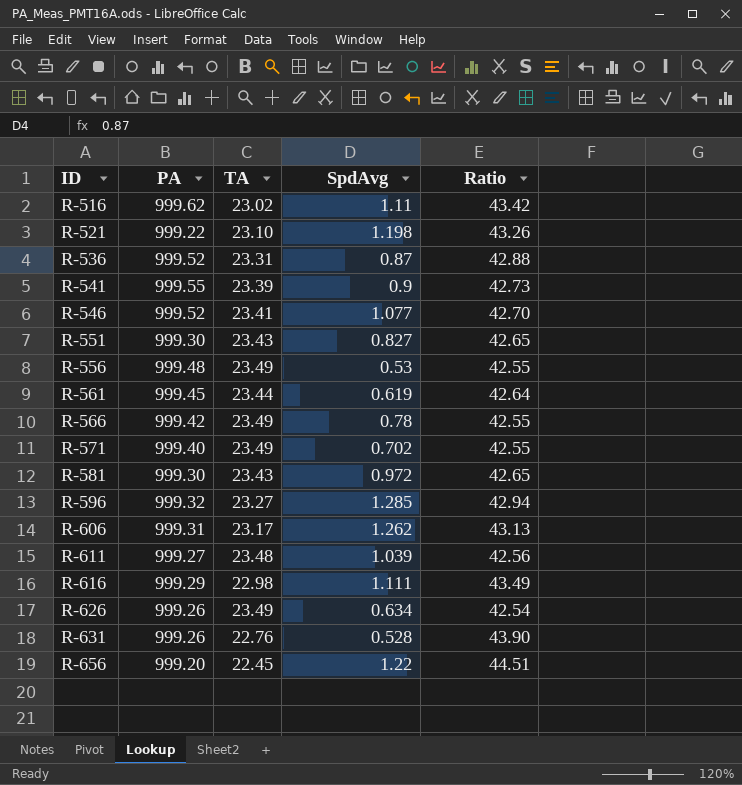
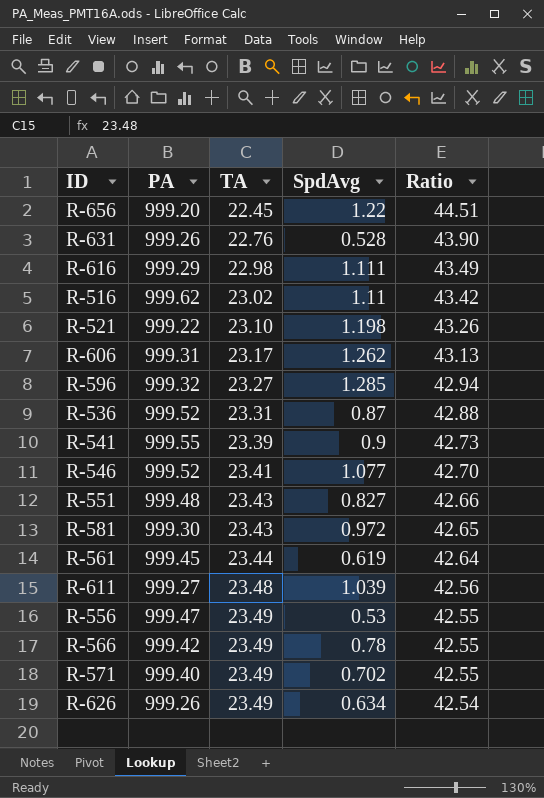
row order: ID ascending -> TA ascending
R-551 | PA: 999.30 -> 999.48
R-551 | Ratio: 42.65 -> 42.66
R-556 | PA: 999.48 -> 999.47

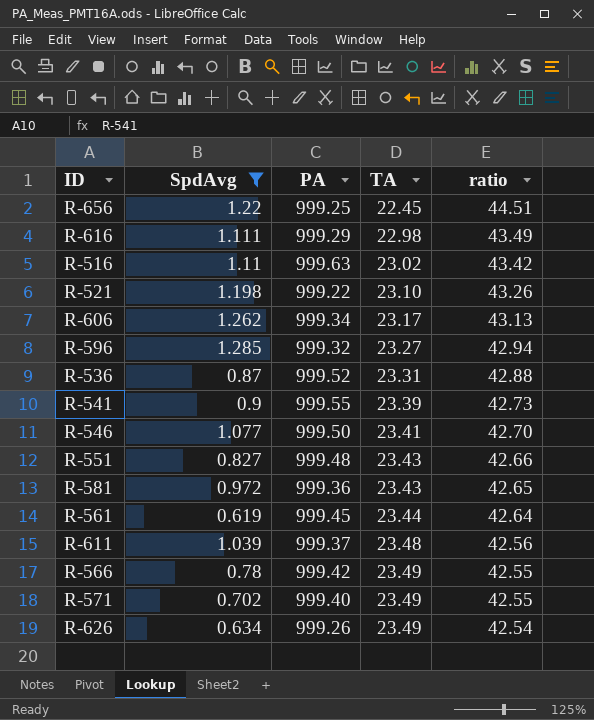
filter: none -> SpdAvg >= 0.619
column SpdAvg | position: 4 -> 2
column name: Ratio -> ratio
R-656 | PA: 999.20 -> 999.25
R-516 | PA: 999.62 -> 999.63
R-606 | PA: 999.31 -> 999.34
R-546 | PA: 999.52 -> 999.50
R-581 | PA: 999.30 -> 999.36
R-611 | PA: 999.27 -> 999.37

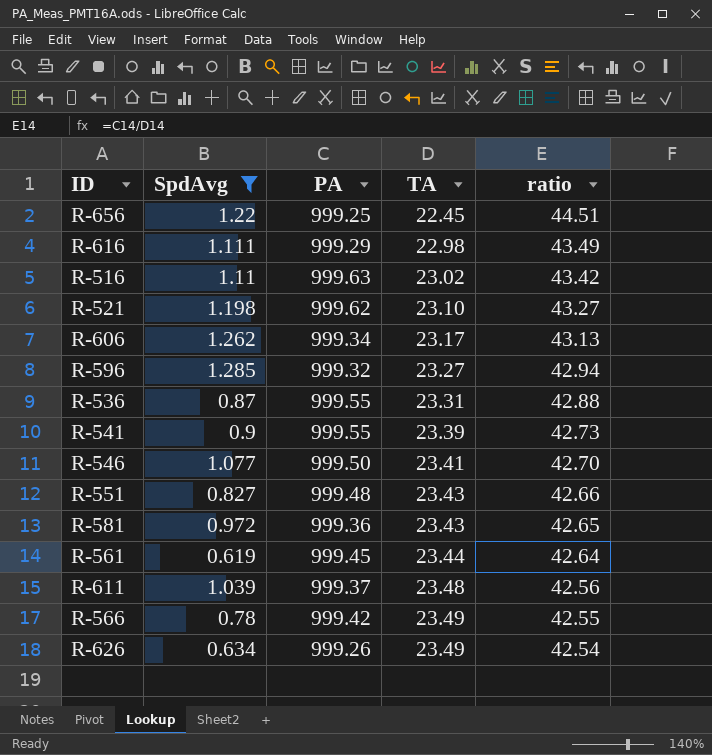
row R-571: 0.702 | 999.40 | 23.49 | 42.55 -> none
R-521 | PA: 999.22 -> 999.62
R-521 | ratio: 43.26 -> 43.27
R-536 | PA: 999.52 -> 999.55

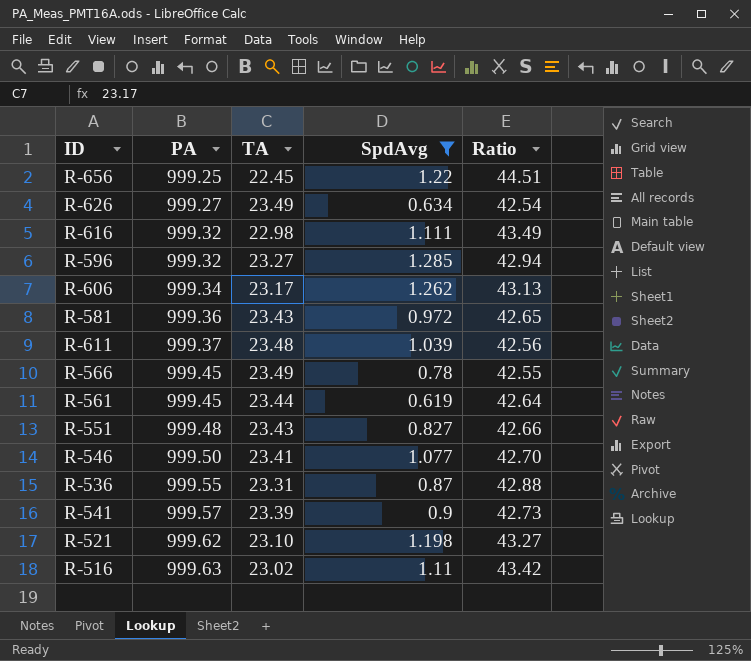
row order: TA ascending -> PA ascending
column SpdAvg | position: 2 -> 4
column name: ratio -> Ratio
R-626 | PA: 999.26 -> 999.27
R-616 | PA: 999.29 -> 999.32
R-566 | PA: 999.42 -> 999.45
R-541 | PA: 999.55 -> 999.57

